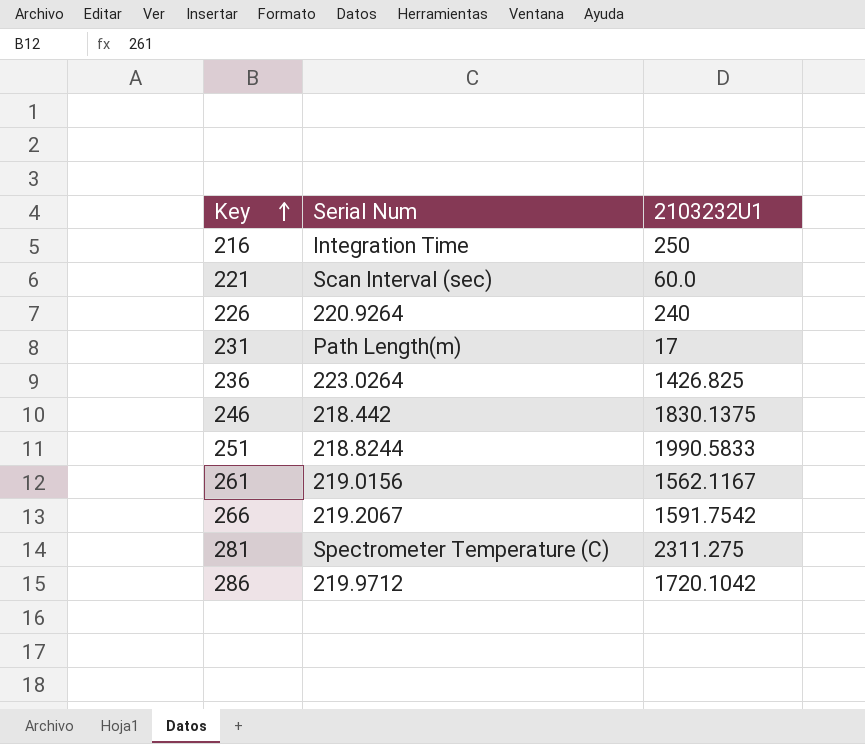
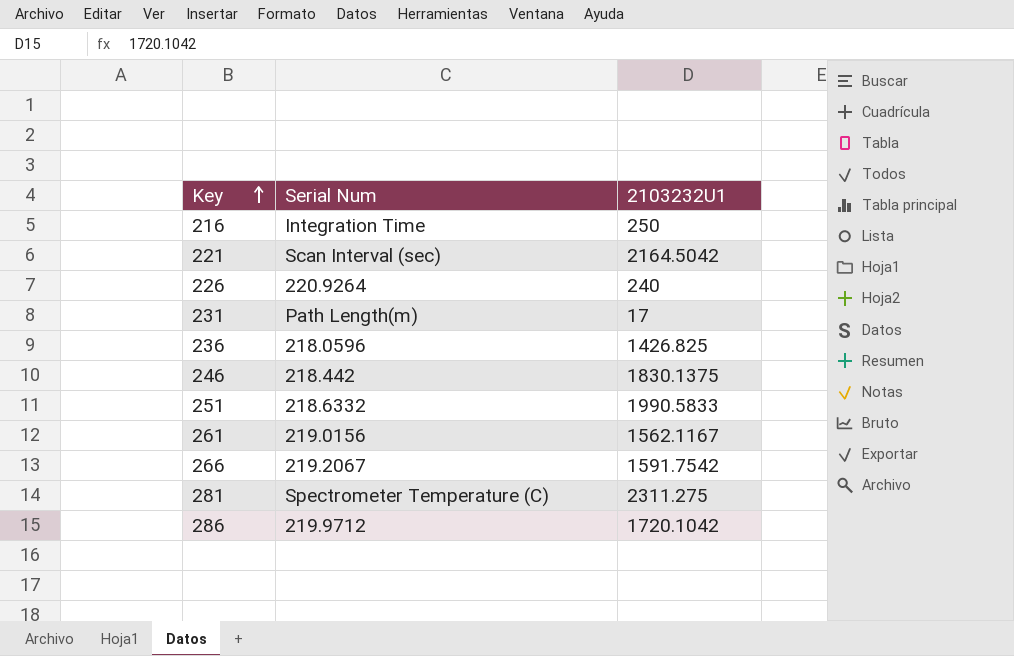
221 | 2103232U1: 60.0 -> 2164.5042
236 | Serial Num: 223.0264 -> 218.0596
251 | Serial Num: 218.8244 -> 218.6332

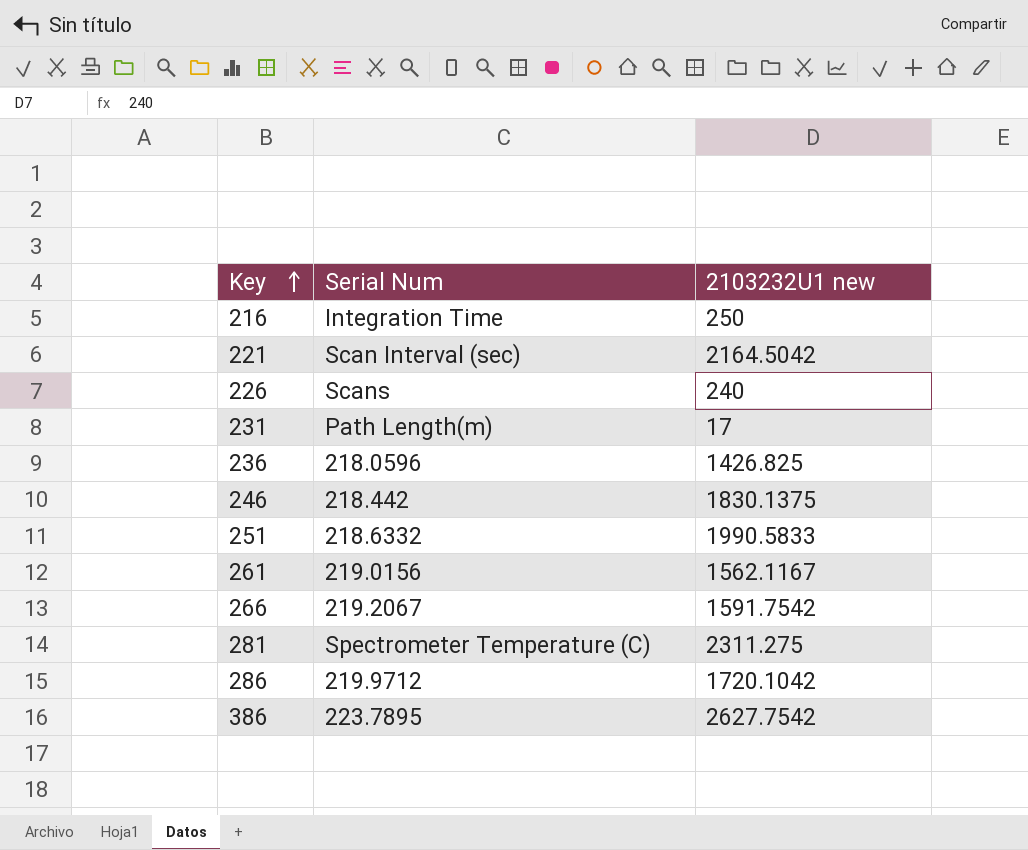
column name: 2103232U1 -> 2103232U1 new
226 | Serial Num: 220.9264 -> Scans
row 386: none -> 223.7895 | 2627.7542

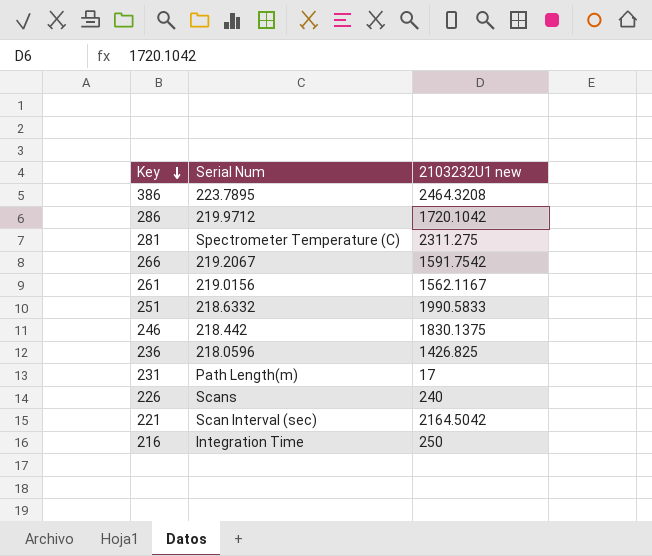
row order: Key ascending -> Key descending
386 | 2103232U1 new: 2627.7542 -> 2464.3208

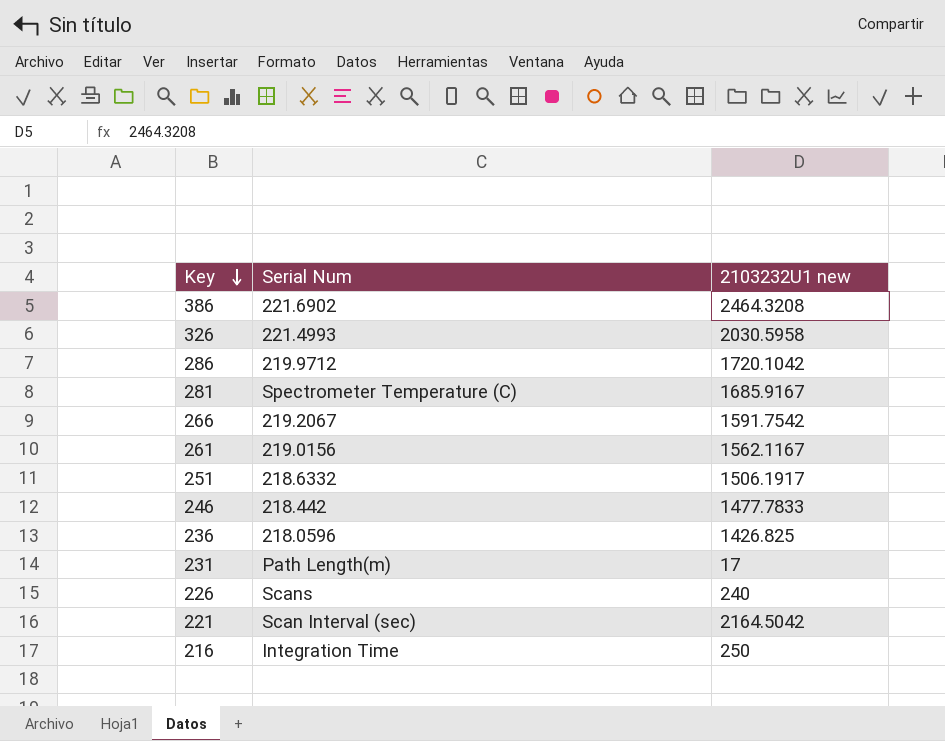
386 | Serial Num: 223.7895 -> 221.6902
row 326: none -> 221.4993 | 2030.5958
281 | 2103232U1 new: 2311.275 -> 1685.9167
251 | 2103232U1 new: 1990.5833 -> 1506.1917
246 | 2103232U1 new: 1830.1375 -> 1477.7833

